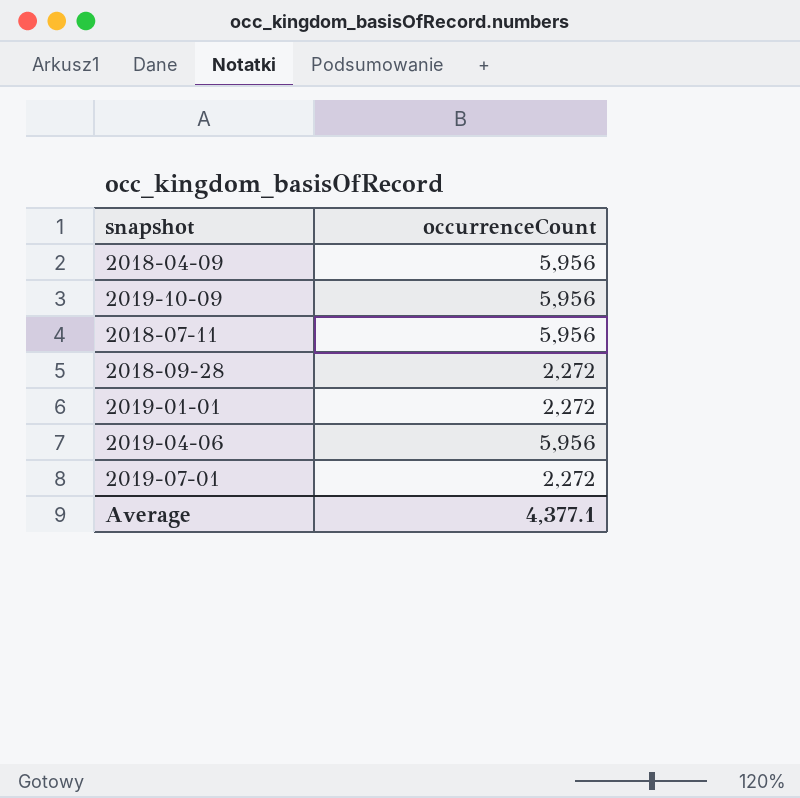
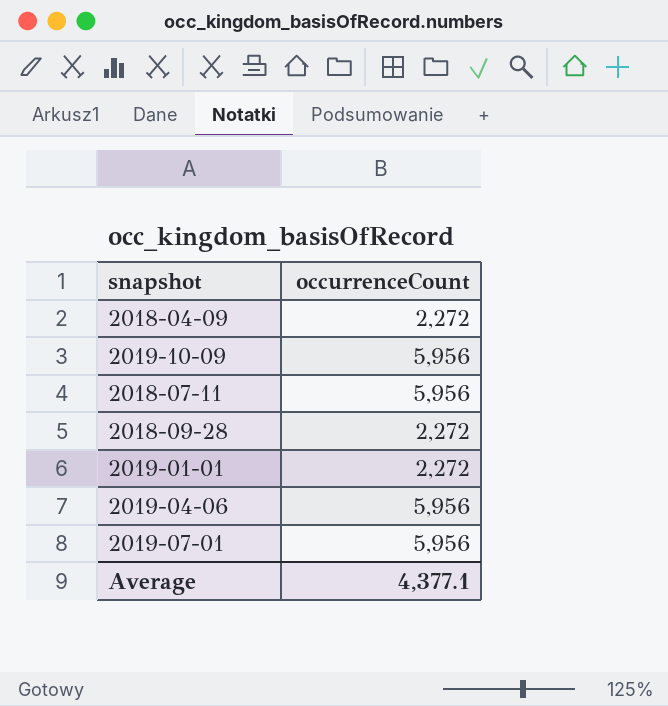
2018-04-09 | occurrenceCount: 5,956 -> 2,272
2019-07-01 | occurrenceCount: 2,272 -> 5,956

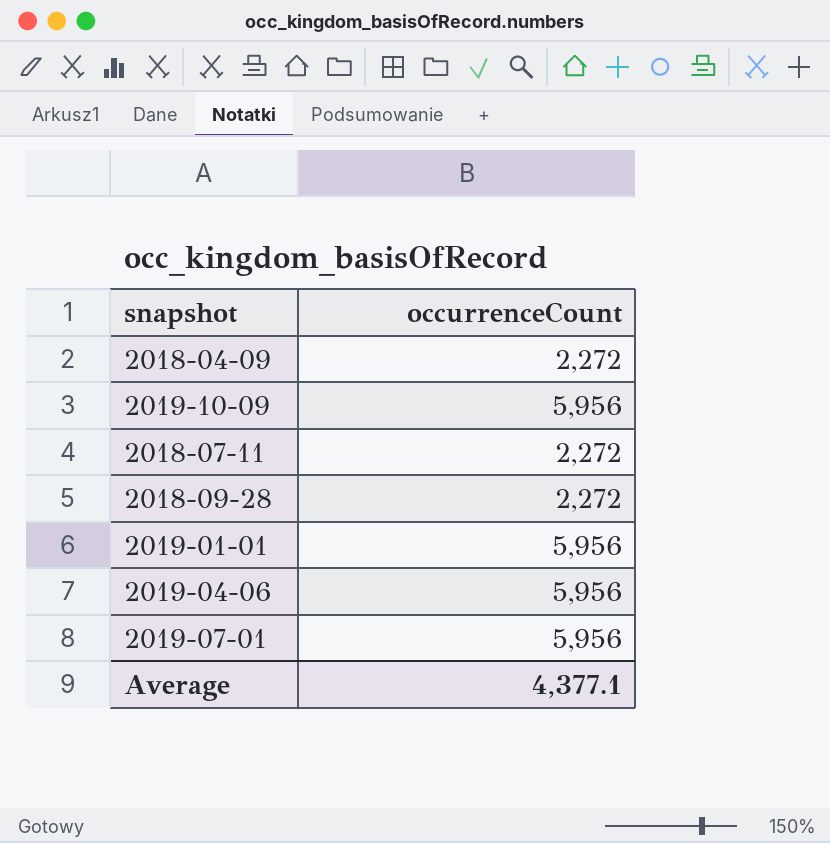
2018-07-11 | occurrenceCount: 5,956 -> 2,272
2019-01-01 | occurrenceCount: 2,272 -> 5,956

